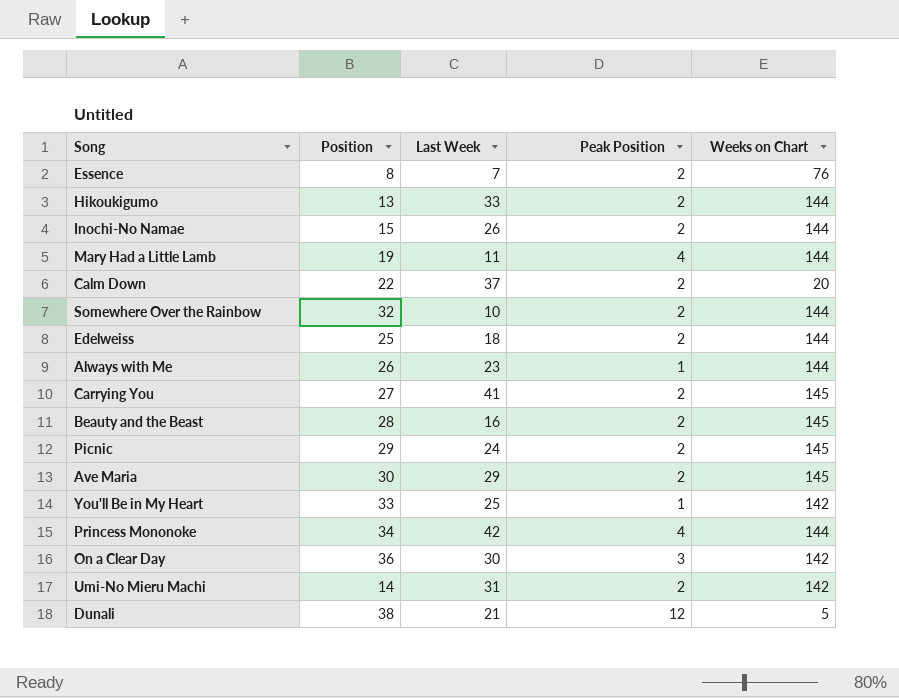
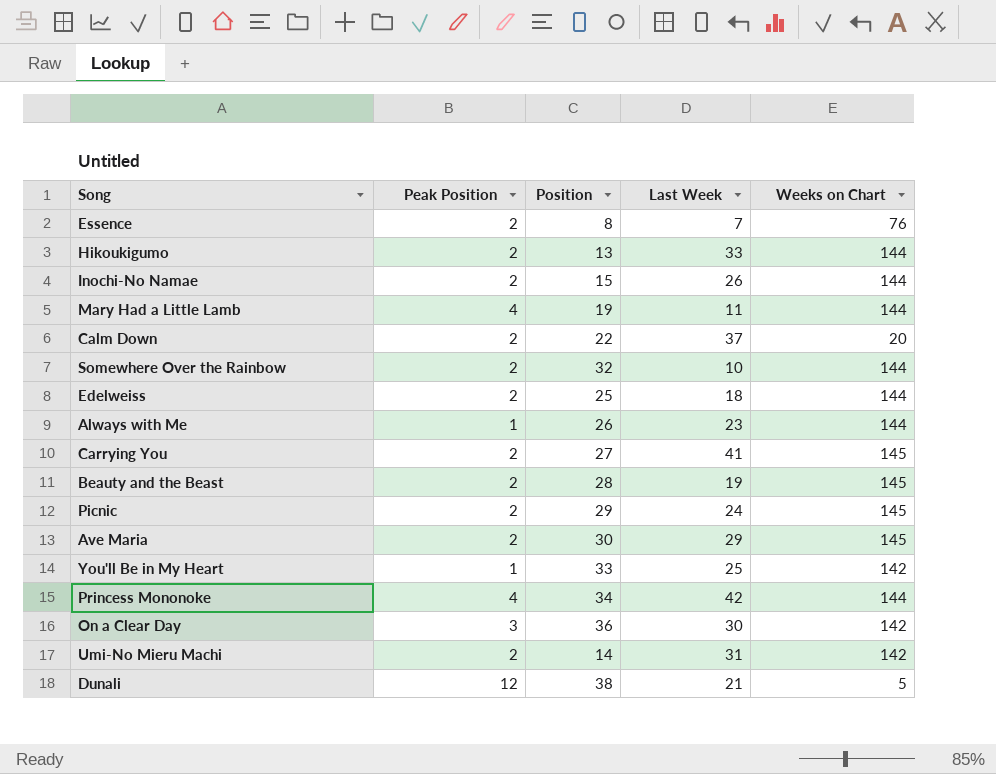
column Peak Position | position: 4 -> 2
Beauty and the Beast | Last Week: 16 -> 19

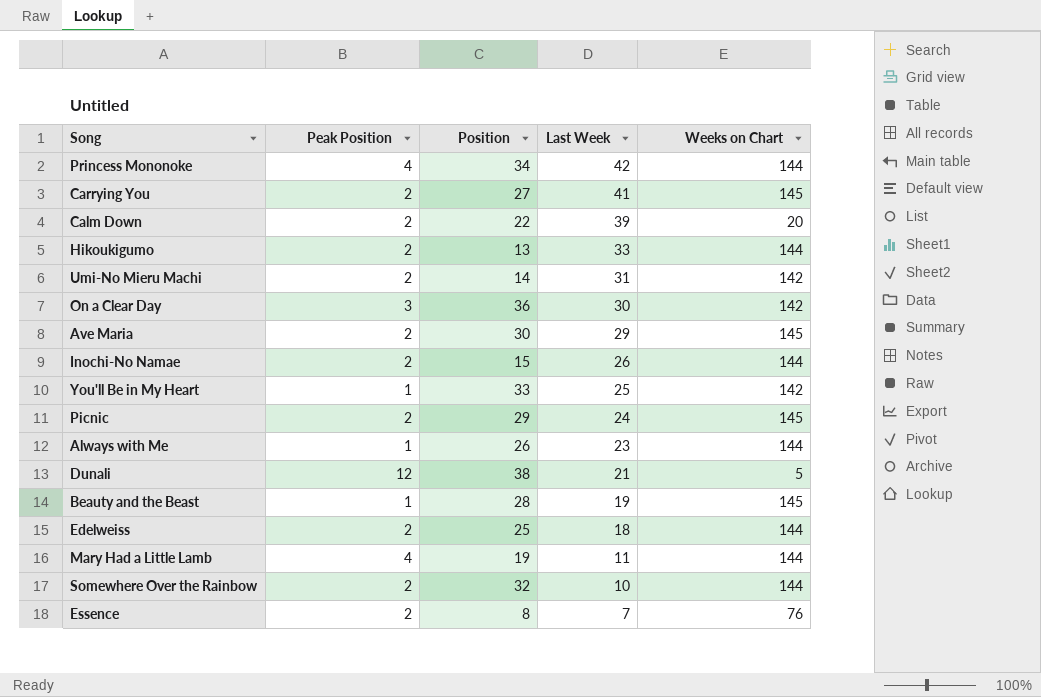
row order: none -> Last Week descending
Calm Down | Last Week: 37 -> 39
Beauty and the Beast | Peak Position: 2 -> 1

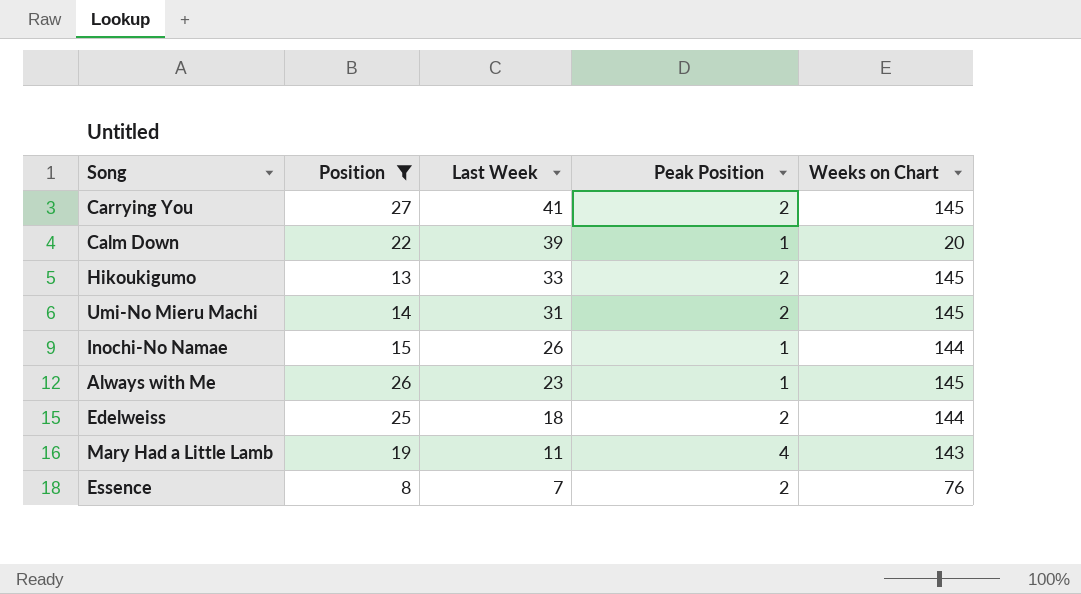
filter: none -> Position <= 27
column Peak Position | position: 2 -> 4
Calm Down | Peak Position: 2 -> 1
Hikoukigumo | Weeks on Chart: 144 -> 145
Umi-No Mieru Machi | Weeks on Chart: 142 -> 145
Inochi-No Namae | Peak Position: 2 -> 1
Always with Me | Weeks on Chart: 144 -> 145
Mary Had a Little Lamb | Weeks on Chart: 144 -> 143

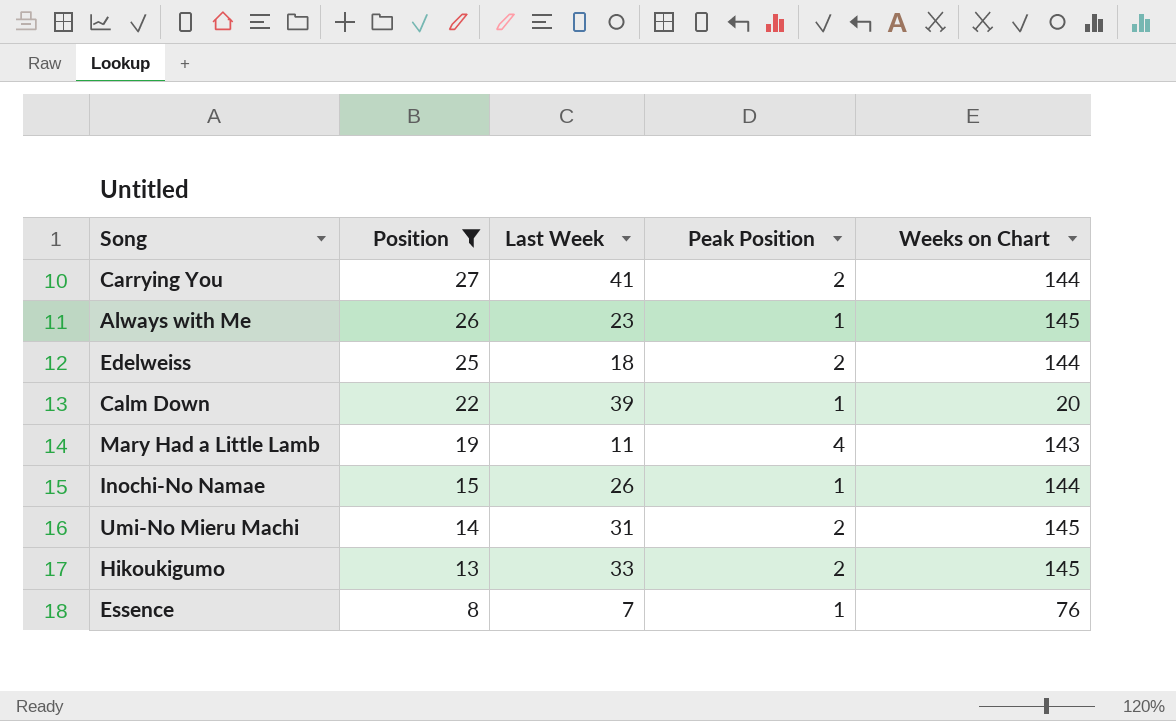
row order: Last Week descending -> Position descending
Carrying You | Weeks on Chart: 145 -> 144
Essence | Peak Position: 2 -> 1

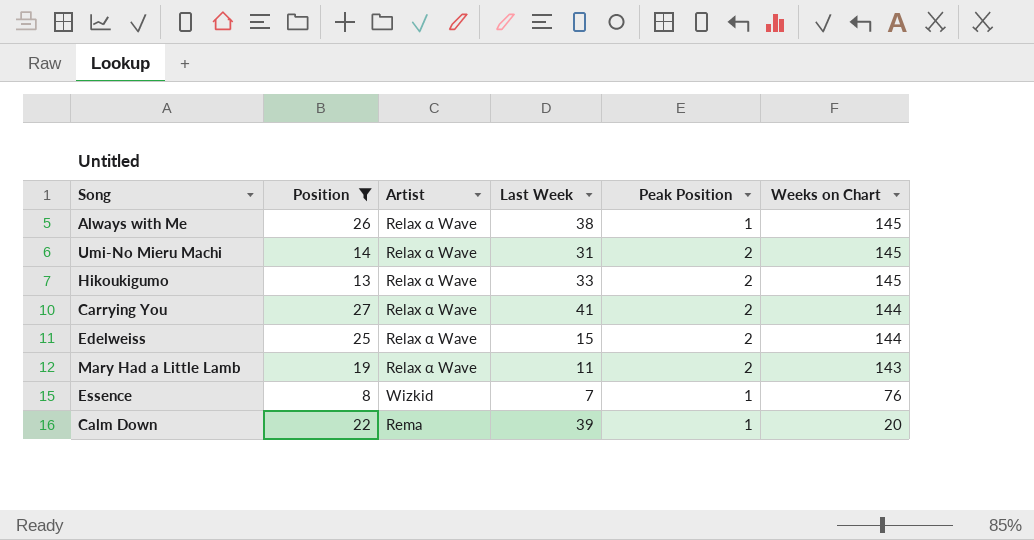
row order: Position descending -> Weeks on Chart descending
column Artist | position: none -> 3
row Inochi-No Namae: 15 | 26 | 1 | 144 -> none
Always with Me | Last Week: 23 -> 38
Edelweiss | Last Week: 18 -> 15
Mary Had a Little Lamb | Peak Position: 4 -> 2

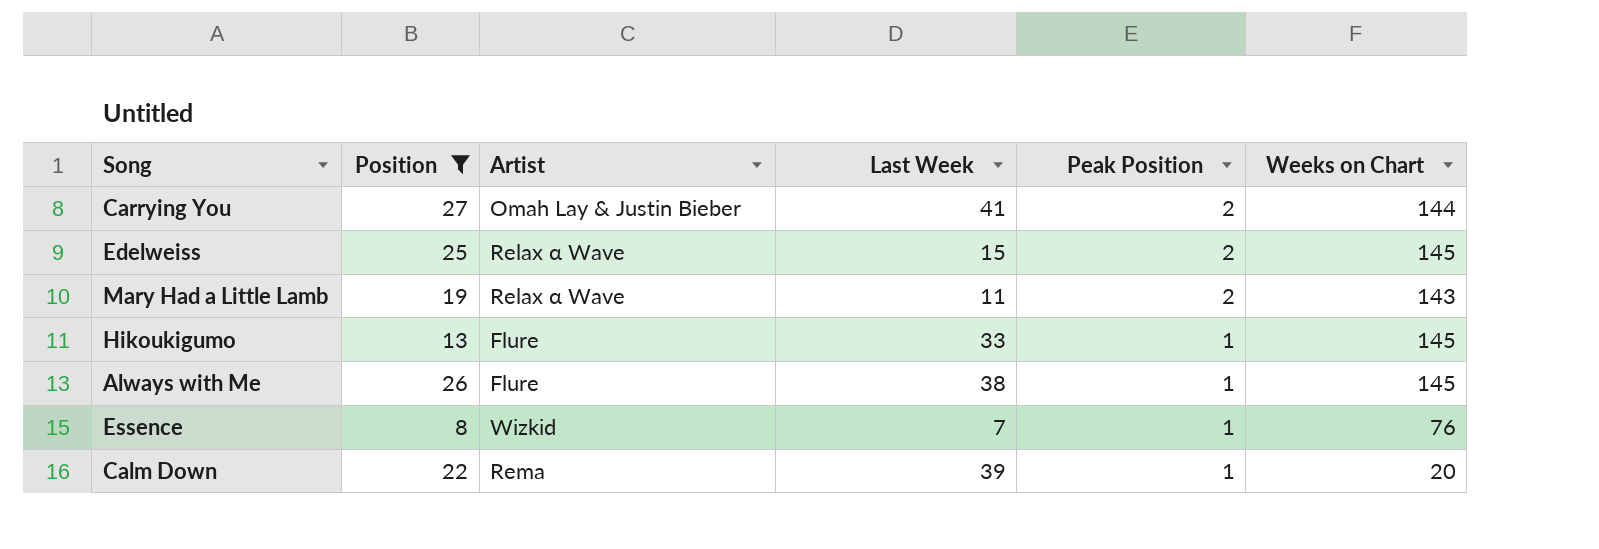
row order: Weeks on Chart descending -> Peak Position descending
row Umi-No Mieru Machi: 14 | Relax α Wave | 31 | 2 | 145 -> none
Carrying You | Artist: Relax α Wave -> Omah Lay & Justin Bieber
Edelweiss | Weeks on Chart: 144 -> 145
Hikoukigumo | Artist: Relax α Wave -> Flure
Hikoukigumo | Peak Position: 2 -> 1
Always with Me | Artist: Relax α Wave -> Flure

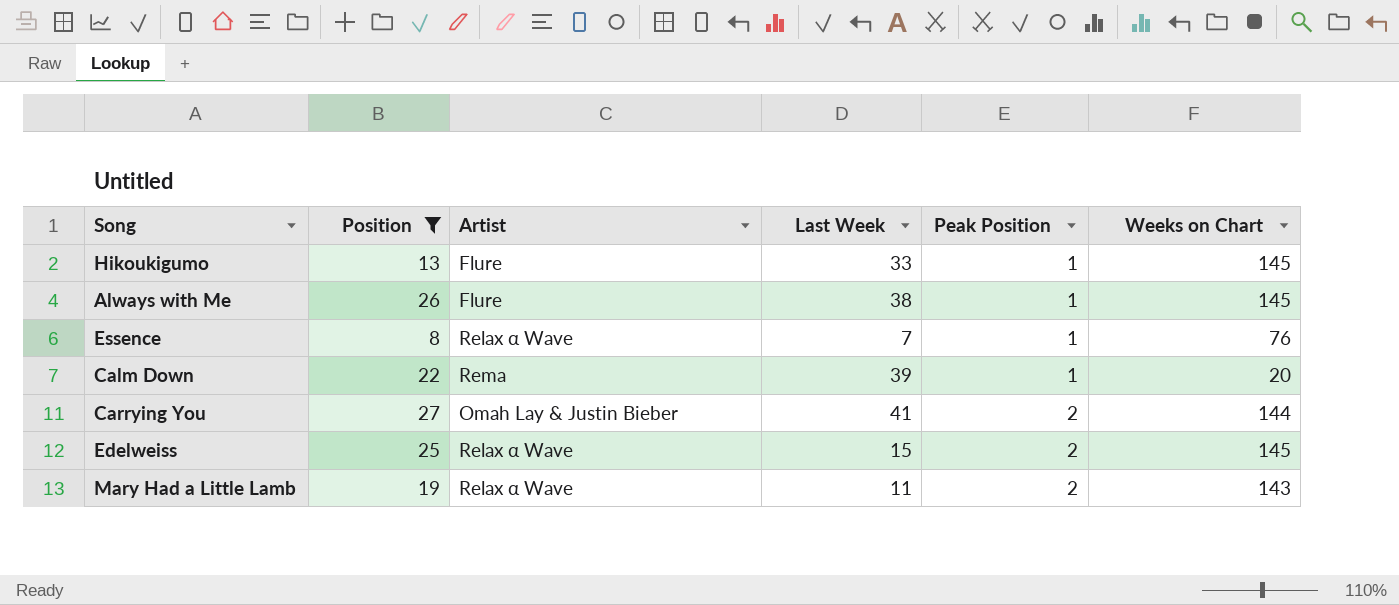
row order: Peak Position descending -> Peak Position ascending
Essence | Artist: Wizkid -> Relax α Wave

